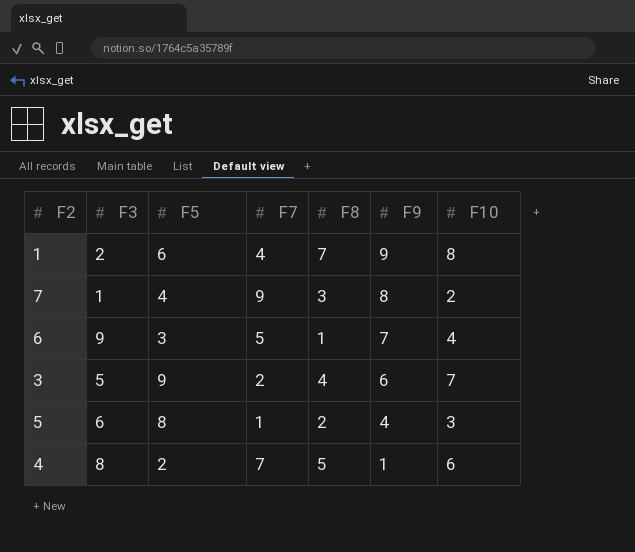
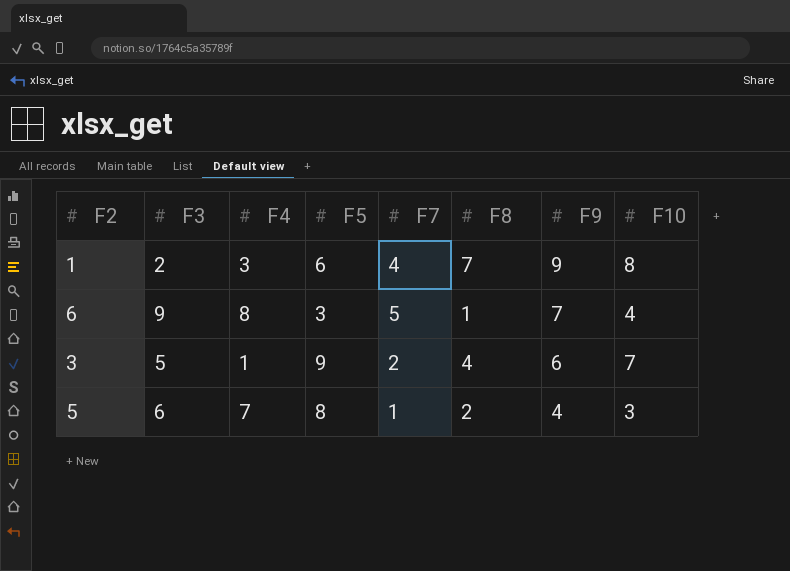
column F4 | position: none -> 3
row 7: 1 | 4 | 9 | 3 | 8 | 2 -> none
row 4: 8 | 2 | 7 | 5 | 1 | 6 -> none

